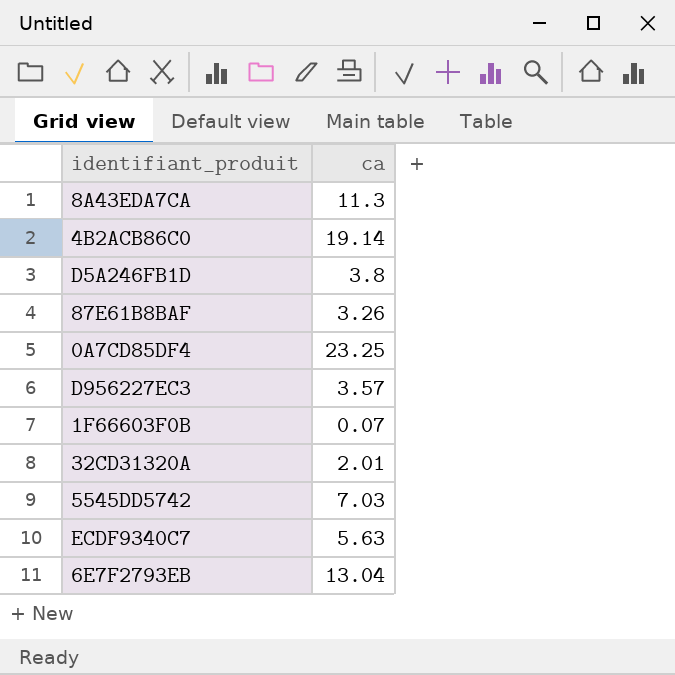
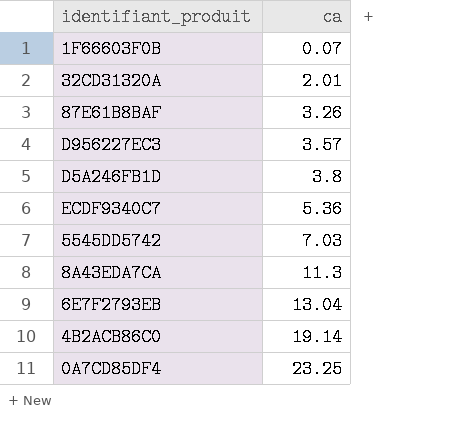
row order: none -> ca ascending
ECDF9340C7 | ca: 5.63 -> 5.36

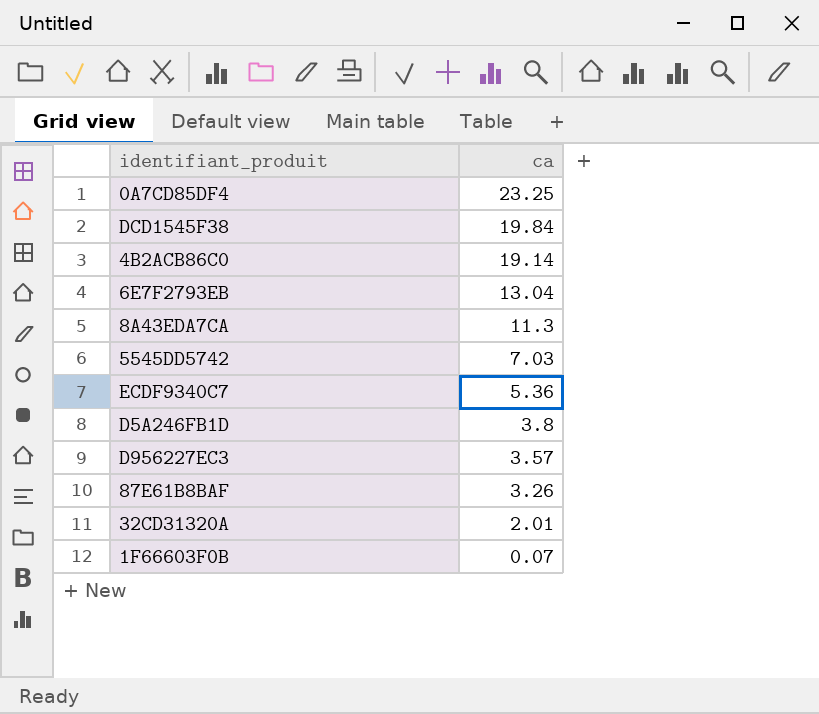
row order: ca ascending -> ca descending
row DCD1545F38: none -> 19.84

